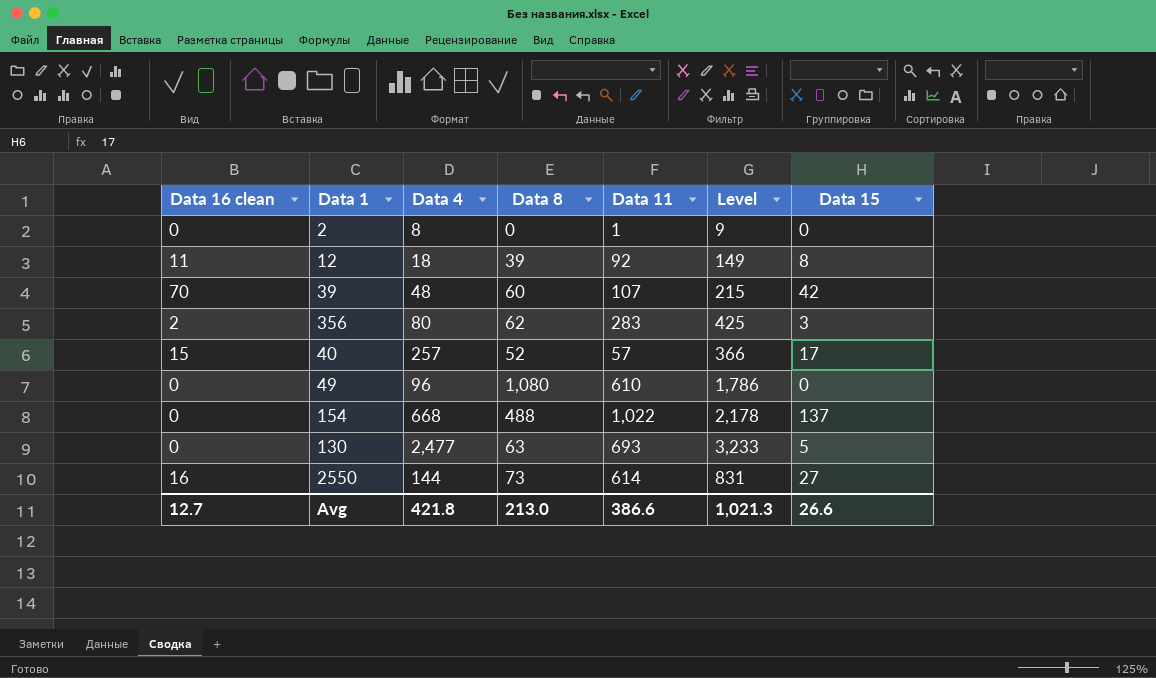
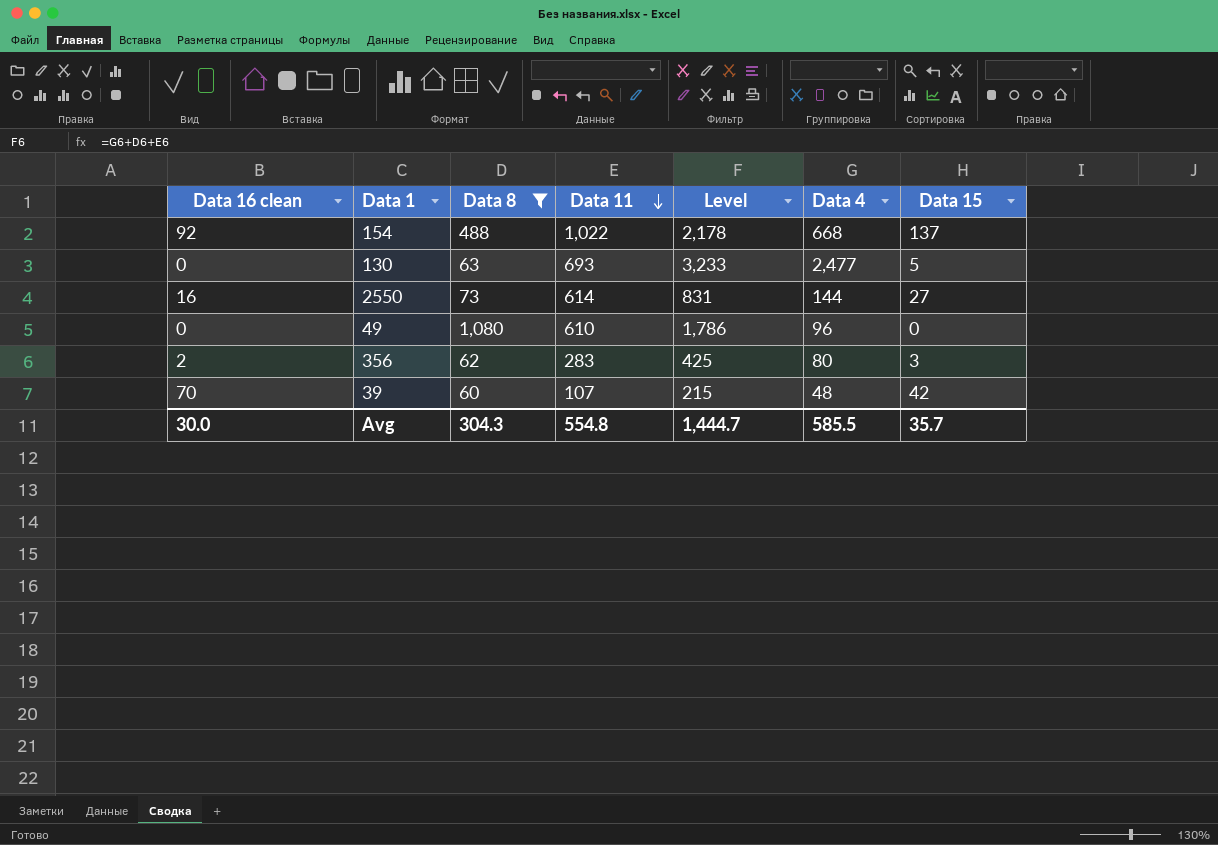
filter: none -> Data 8 >= 60
row order: none -> Data 11 descending
column Data 4 | position: 3 -> 6
154 | Data 16 clean: 0 -> 92
Avg | Data 16 clean: 12.7 -> 30.0
Avg | Data 8: 213.0 -> 304.3
Avg | Data 11: 386.6 -> 554.8
Avg | Level: 1,021.3 -> 1,444.7
Avg | Data 4: 421.8 -> 585.5
Avg | Data 15: 26.6 -> 35.7

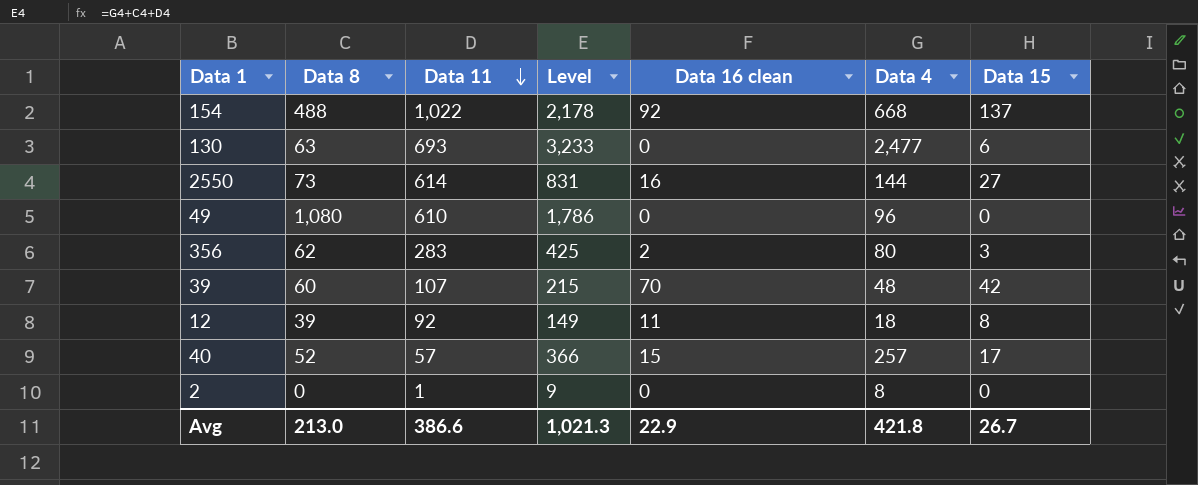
filter: Data 8 >= 60 -> none
column Data 16 clean | position: 1 -> 5
130 | Data 15: 5 -> 6
Avg | Data 8: 304.3 -> 213.0
Avg | Data 11: 554.8 -> 386.6
Avg | Level: 1,444.7 -> 1,021.3
Avg | Data 16 clean: 30.0 -> 22.9
Avg | Data 4: 585.5 -> 421.8
Avg | Data 15: 35.7 -> 26.7

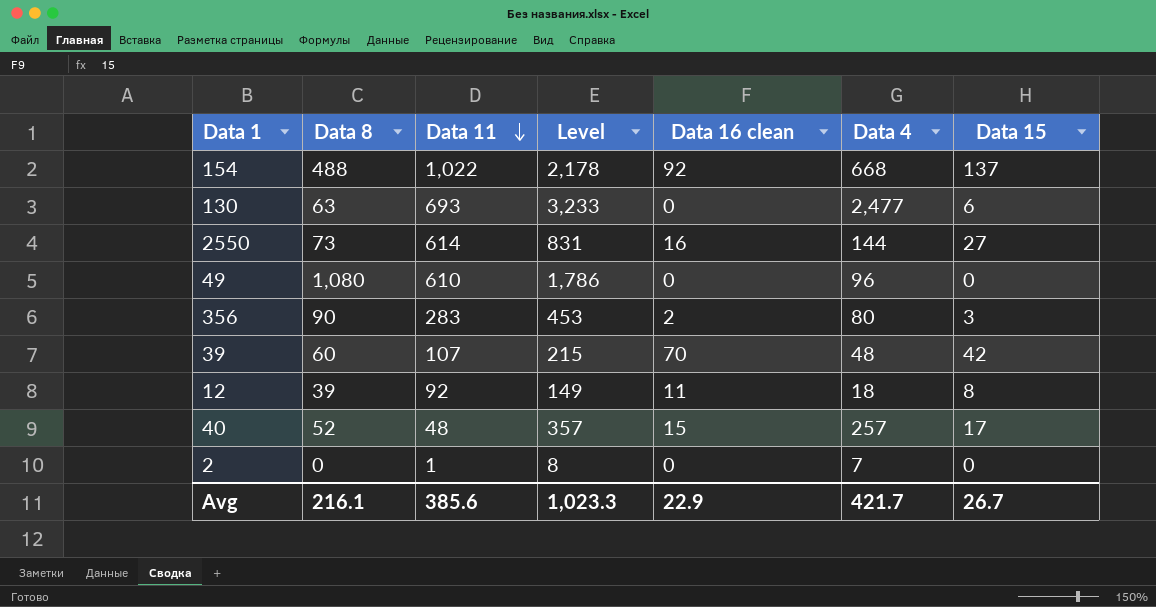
356 | Data 8: 62 -> 90
356 | Level: 425 -> 453
40 | Data 11: 57 -> 48
40 | Level: 366 -> 357
2 | Level: 9 -> 8
2 | Data 4: 8 -> 7
Avg | Data 8: 213.0 -> 216.1
Avg | Data 11: 386.6 -> 385.6
Avg | Level: 1,021.3 -> 1,023.3
Avg | Data 4: 421.8 -> 421.7

